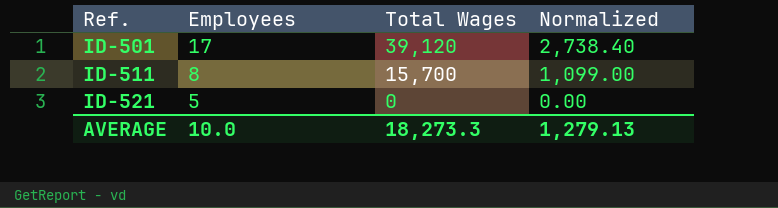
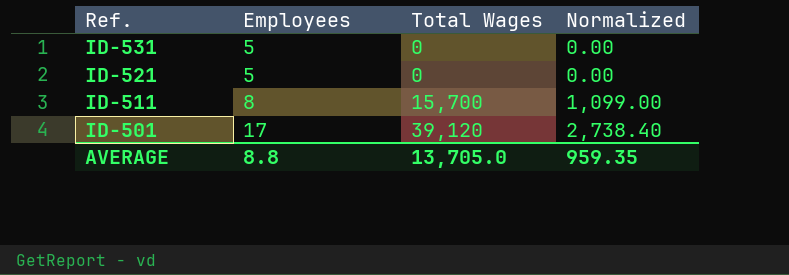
row order: Ref. ascending -> Ref. descending
row ID-531: none -> 5 | 0 | 0.00
AVERAGE | Employees: 10.0 -> 8.8
AVERAGE | Total Wages: 18,273.3 -> 13,705.0
AVERAGE | Normalized: 1,279.13 -> 959.35

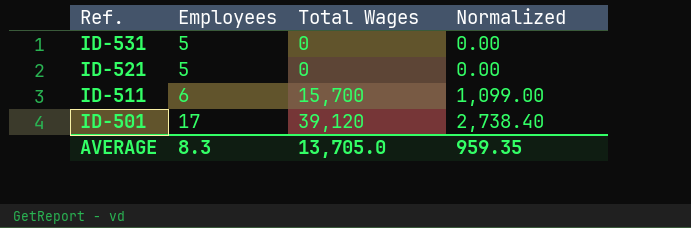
ID-511 | Employees: 8 -> 6
AVERAGE | Employees: 8.8 -> 8.3

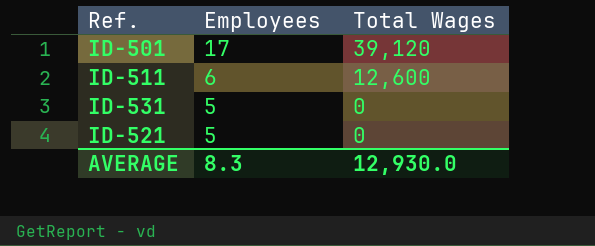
row order: Ref. descending -> Employees descending
column Normalized | formula: [Total Wages] * 0.07 -> none
ID-511 | Total Wages: 15,700 -> 12,600
AVERAGE | Total Wages: 13,705.0 -> 12,930.0

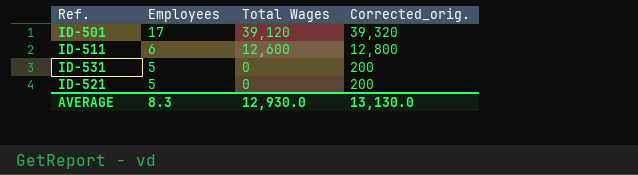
column Corrected_orig. | formula: none -> [Total Wages] + 200

